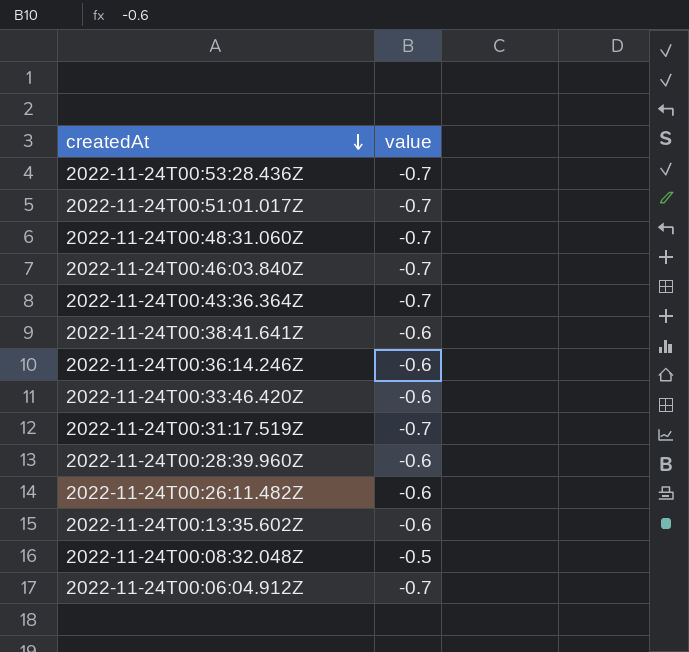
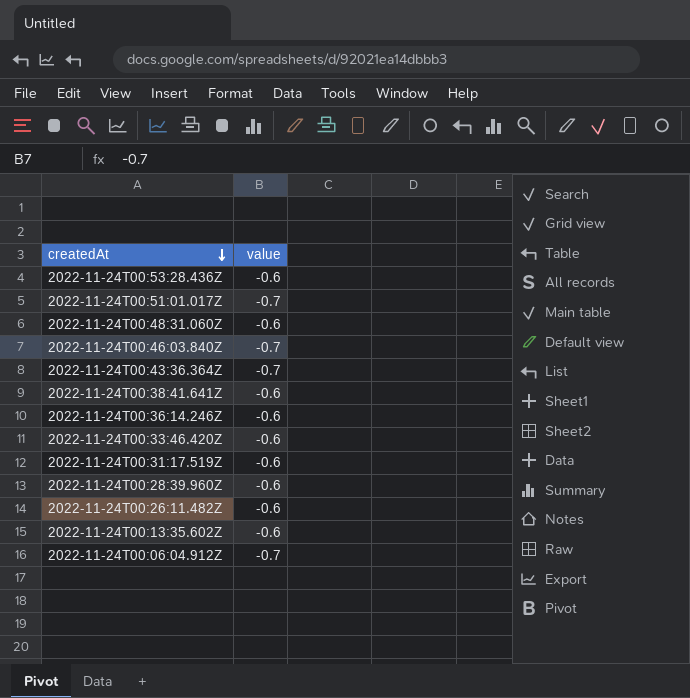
row 2022-11-24T00:08:32.048Z: -0.5 -> none
2022-11-24T00:53:28.436Z | value: -0.7 -> -0.6
2022-11-24T00:48:31.060Z | value: -0.7 -> -0.6
2022-11-24T00:31:17.519Z | value: -0.7 -> -0.6

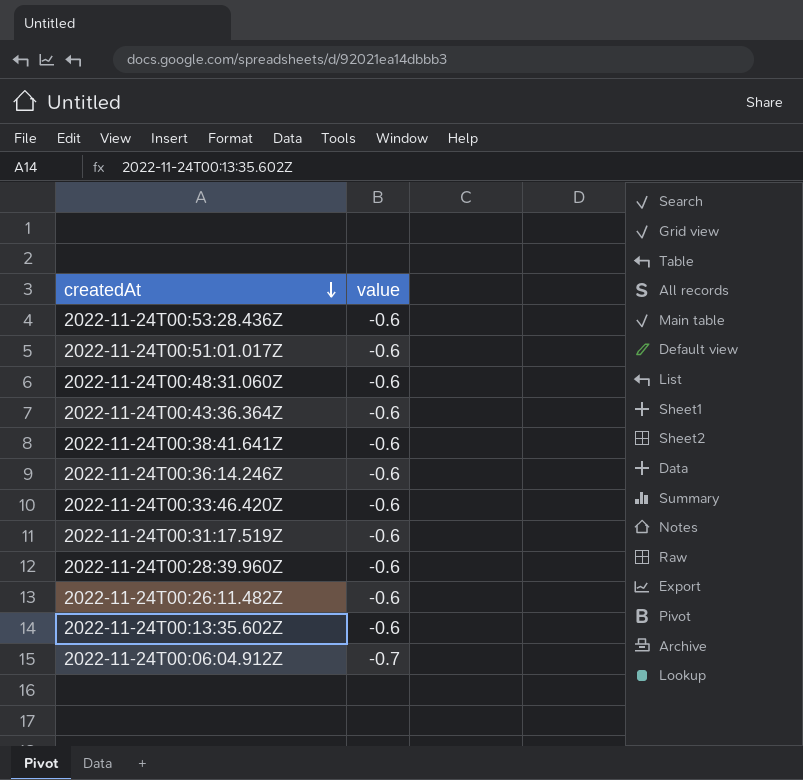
row 2022-11-24T00:46:03.840Z: -0.7 -> none
2022-11-24T00:51:01.017Z | value: -0.7 -> -0.6
2022-11-24T00:43:36.364Z | value: -0.7 -> -0.6

